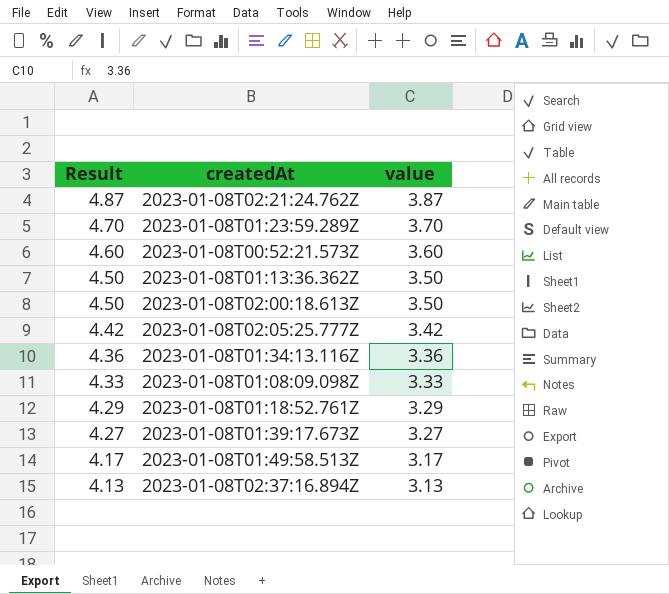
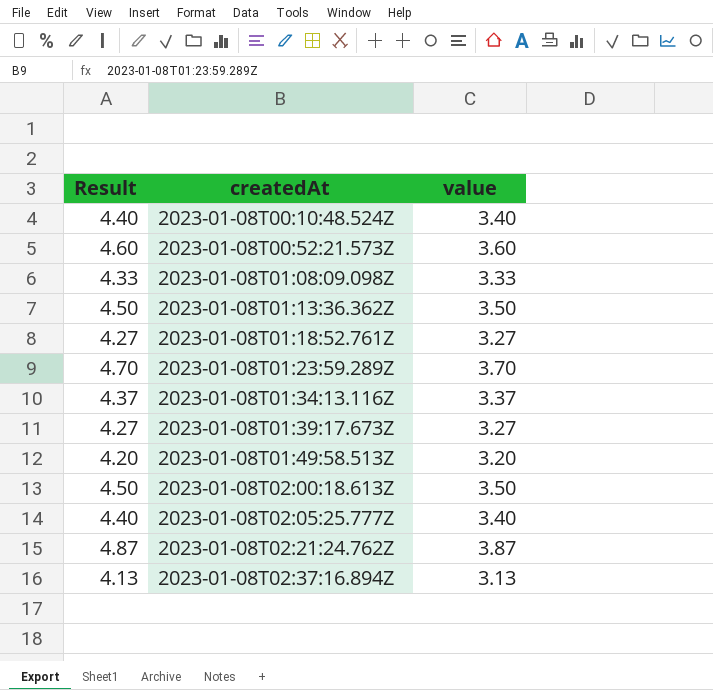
row order: Result descending -> createdAt ascending
row 2023-01-08T00:10:48.524Z: none -> 4.40 | 3.40
2023-01-08T01:18:52.761Z | Result: 4.29 -> 4.27
2023-01-08T01:18:52.761Z | value: 3.29 -> 3.27
2023-01-08T01:34:13.116Z | Result: 4.36 -> 4.37
2023-01-08T01:34:13.116Z | value: 3.36 -> 3.37
2023-01-08T01:49:58.513Z | Result: 4.17 -> 4.20
2023-01-08T01:49:58.513Z | value: 3.17 -> 3.20
2023-01-08T02:05:25.777Z | Result: 4.42 -> 4.40
2023-01-08T02:05:25.777Z | value: 3.42 -> 3.40

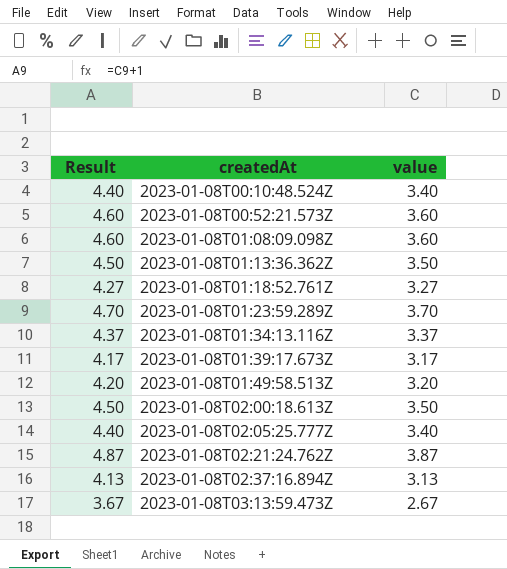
2023-01-08T01:08:09.098Z | Result: 4.33 -> 4.60
2023-01-08T01:08:09.098Z | value: 3.33 -> 3.60
2023-01-08T01:39:17.673Z | Result: 4.27 -> 4.17
2023-01-08T01:39:17.673Z | value: 3.27 -> 3.17
row 2023-01-08T03:13:59.473Z: none -> 3.67 | 2.67

